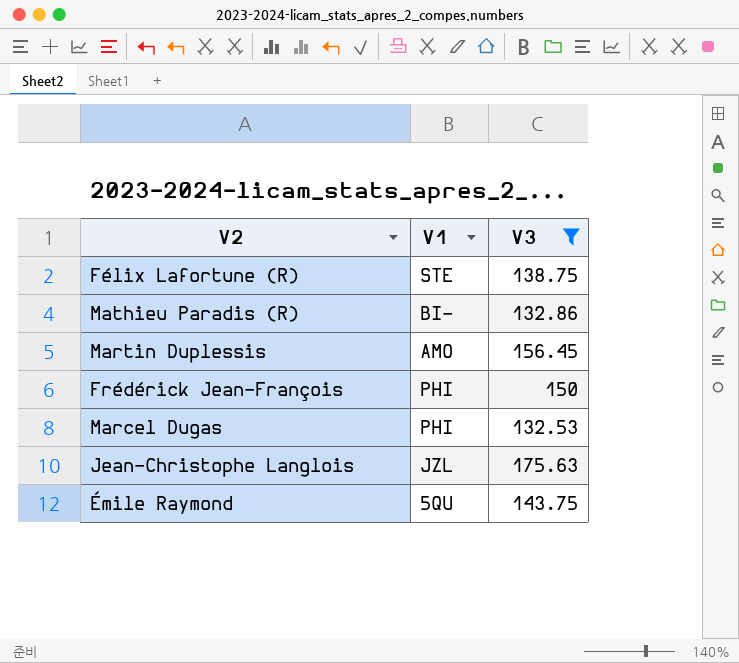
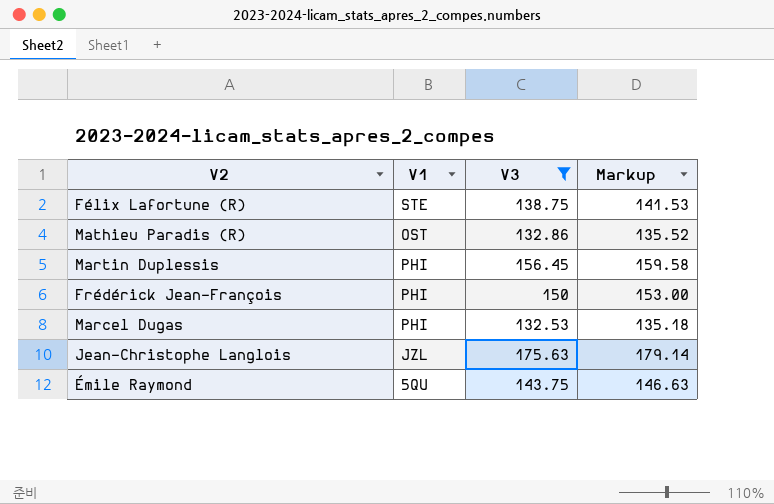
column Markup | formula: none -> [V3] * 1.02
Mathieu Paradis (R) | V1: BI– -> OST
Martin Duplessis | V1: AMO -> PHI

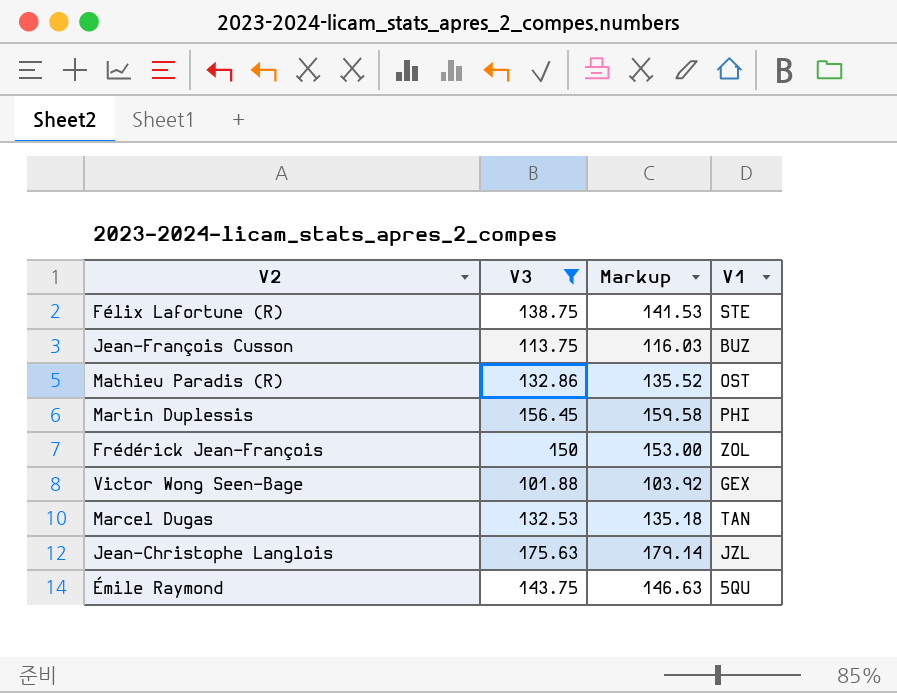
column V1 | position: 2 -> 4
row Jean-François Cusson: none -> 113.75 | 116.03 | BUZ
Frédérick Jean-François | V1: PHI -> ZOL
row Victor Wong Seen-Bage: none -> 101.88 | 103.92 | GEX
Marcel Dugas | V1: PHI -> TAN

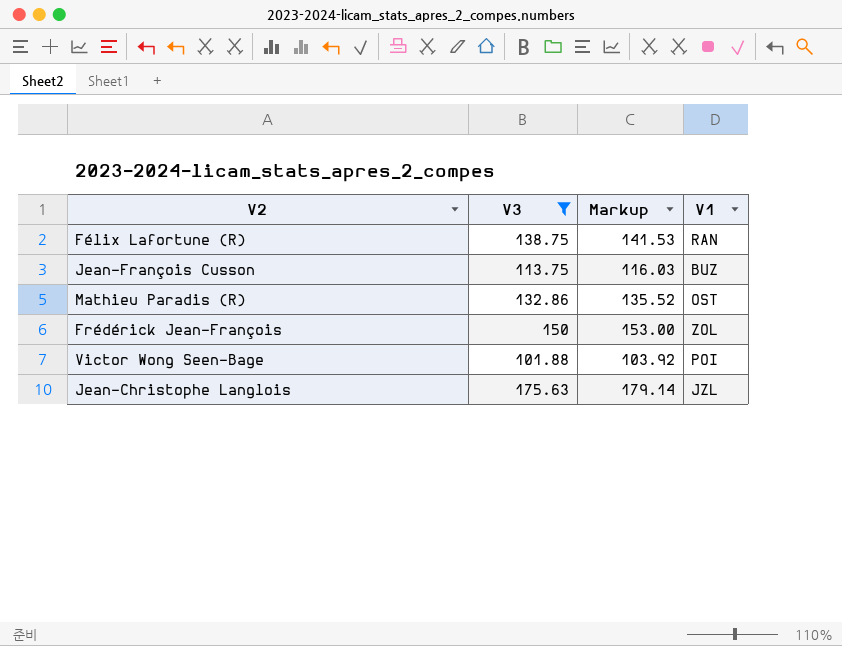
row Martin Duplessis: 156.45 | 159.58 | PHI -> none
row Marcel Dugas: 132.53 | 135.18 | TAN -> none
row Émile Raymond: 143.75 | 146.63 | 5QU -> none
Félix Lafortune (R) | V1: STE -> RAN
Victor Wong Seen-Bage | V1: GEX -> POI

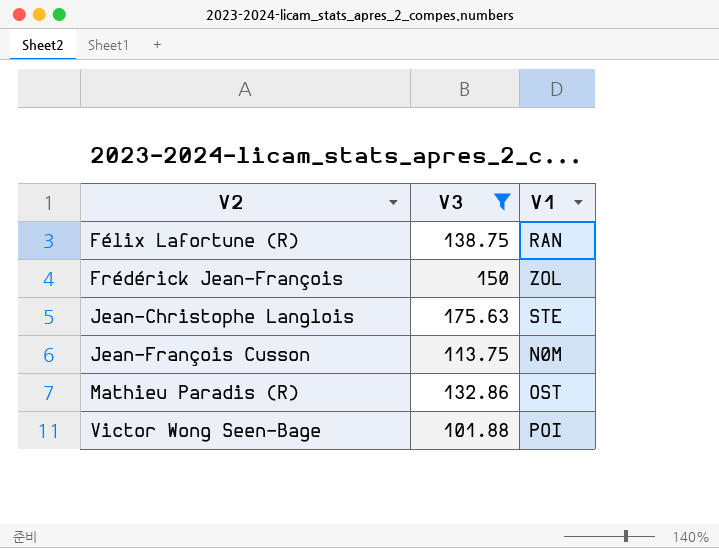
row order: none -> V2 ascending
column Markup | formula: [V3] * 1.02 -> none
Jean-Christophe Langlois | V1: JZL -> STE
Jean-François Cusson | V1: BUZ -> N0M

